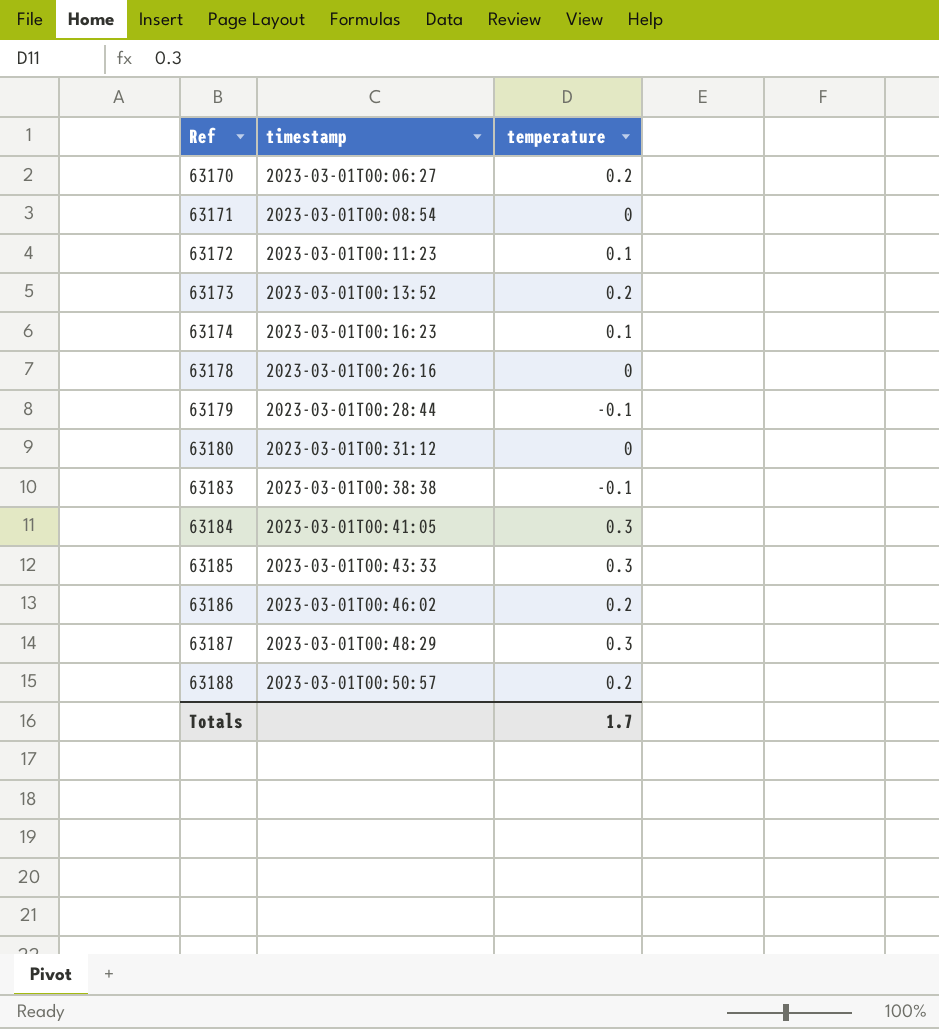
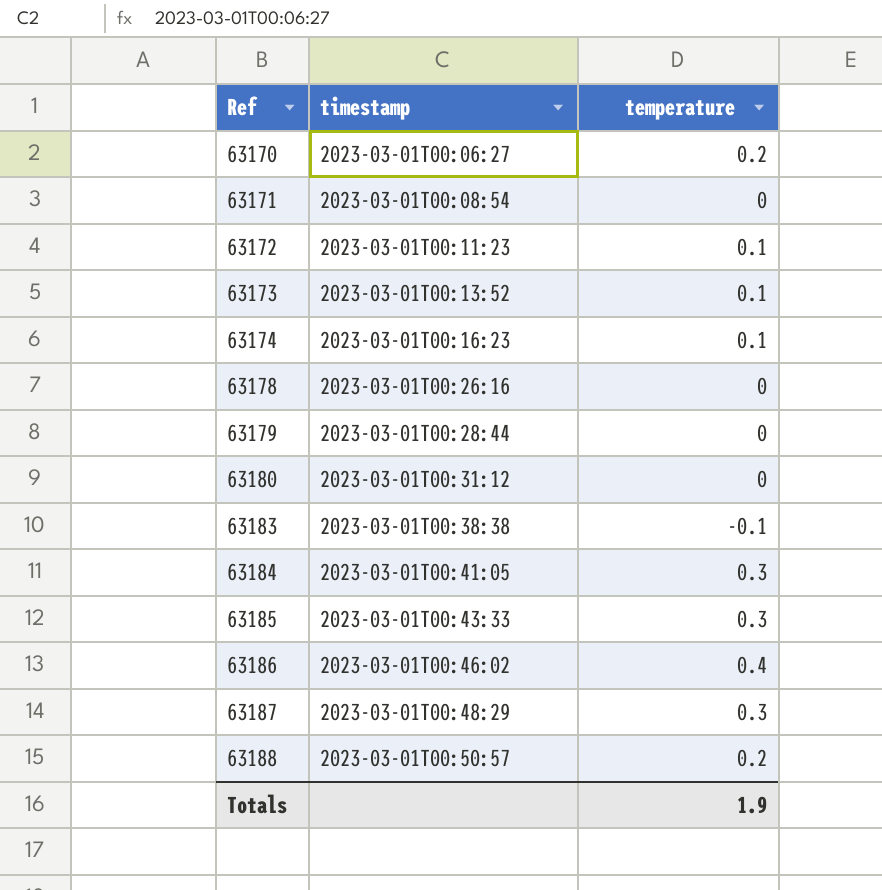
63173 | temperature: 0.2 -> 0.1
63179 | temperature: -0.1 -> 0
63186 | temperature: 0.2 -> 0.4
Totals | temperature: 1.7 -> 1.9

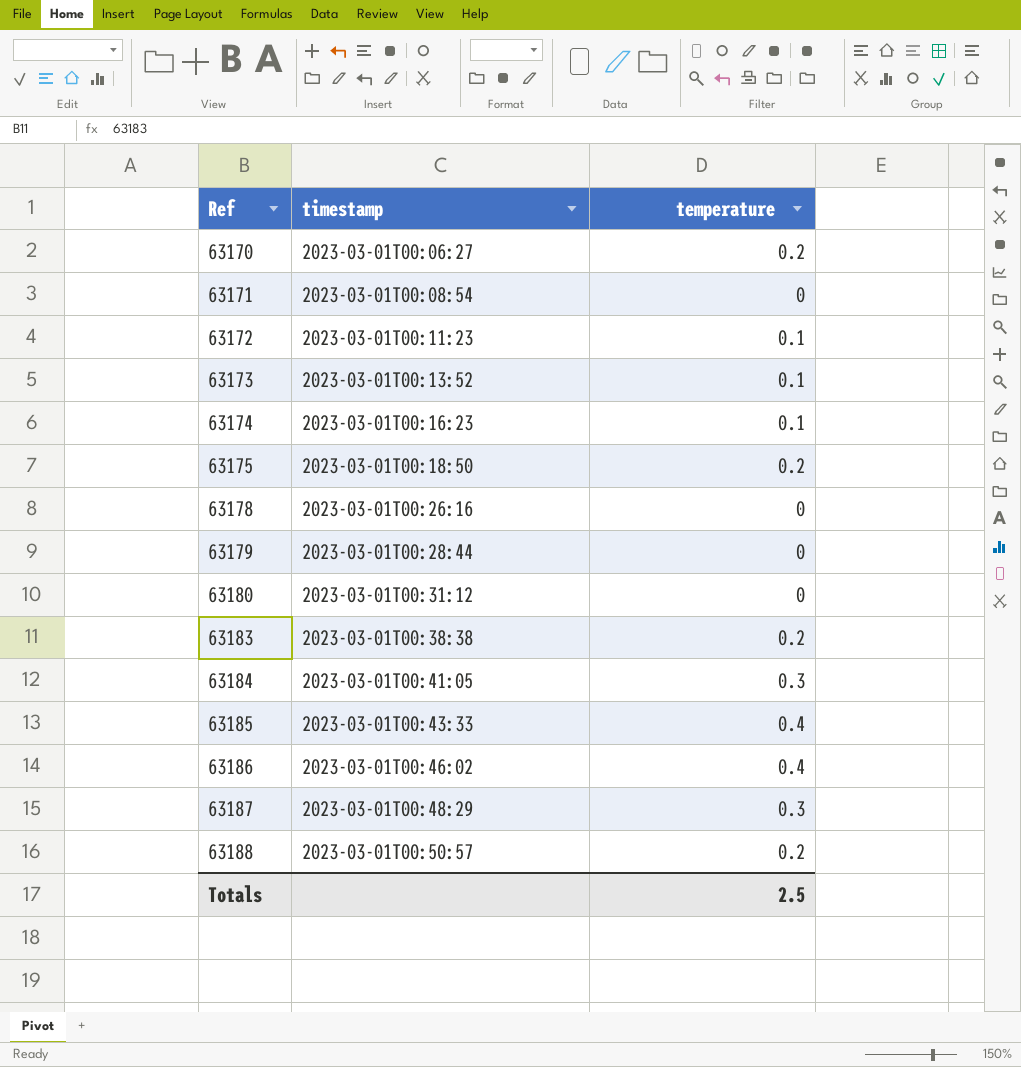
row 63175: none -> 2023-03-01T00:18:50 | 0.2
63183 | temperature: -0.1 -> 0.2
63185 | temperature: 0.3 -> 0.4
Totals | temperature: 1.9 -> 2.5

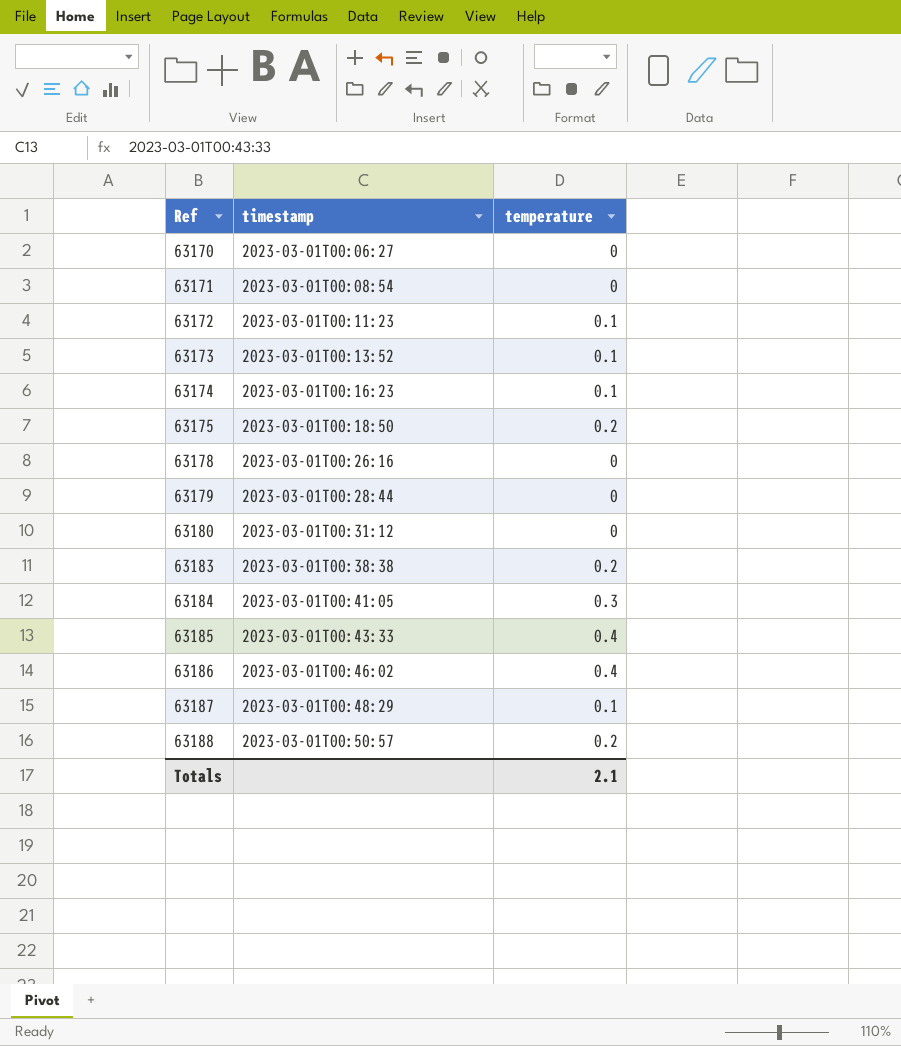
63170 | temperature: 0.2 -> 0
63187 | temperature: 0.3 -> 0.1
Totals | temperature: 2.5 -> 2.1

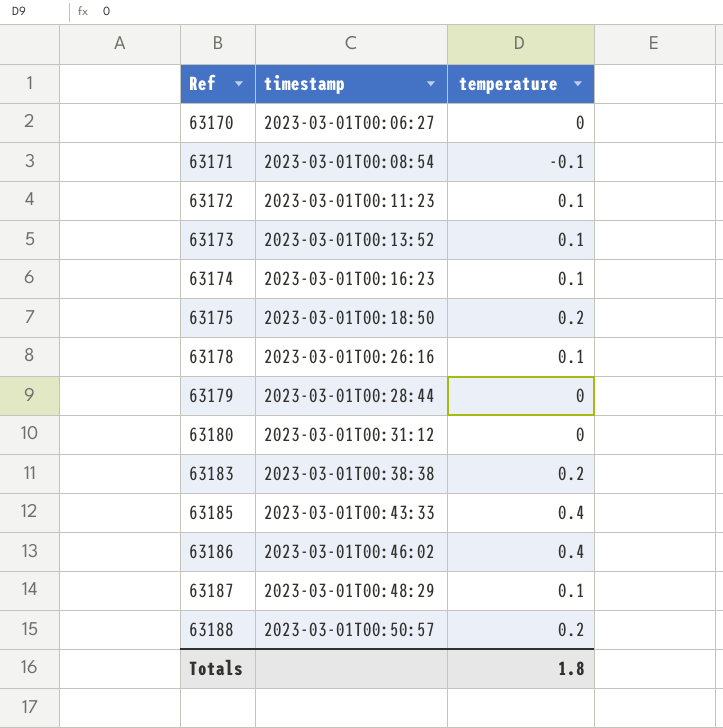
row 63184: 2023-03-01T00:41:05 | 0.3 -> none
63171 | temperature: 0 -> -0.1
63178 | temperature: 0 -> 0.1
Totals | temperature: 2.1 -> 1.8

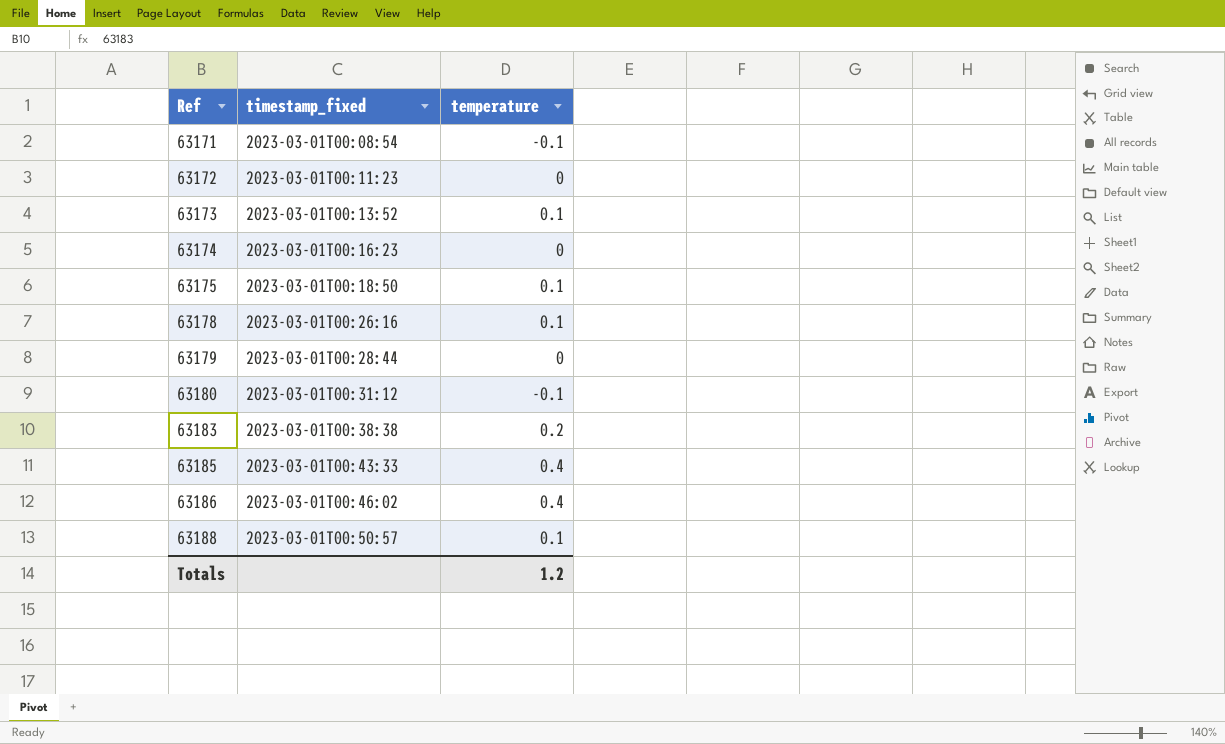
column name: timestamp -> timestamp_fixed
row 63170: 2023-03-01T00:06:27 | 0 -> none
row 63187: 2023-03-01T00:48:29 | 0.1 -> none
63172 | temperature: 0.1 -> 0
63174 | temperature: 0.1 -> 0
63175 | temperature: 0.2 -> 0.1
63180 | temperature: 0 -> -0.1
63188 | temperature: 0.2 -> 0.1
Totals | temperature: 1.8 -> 1.2

